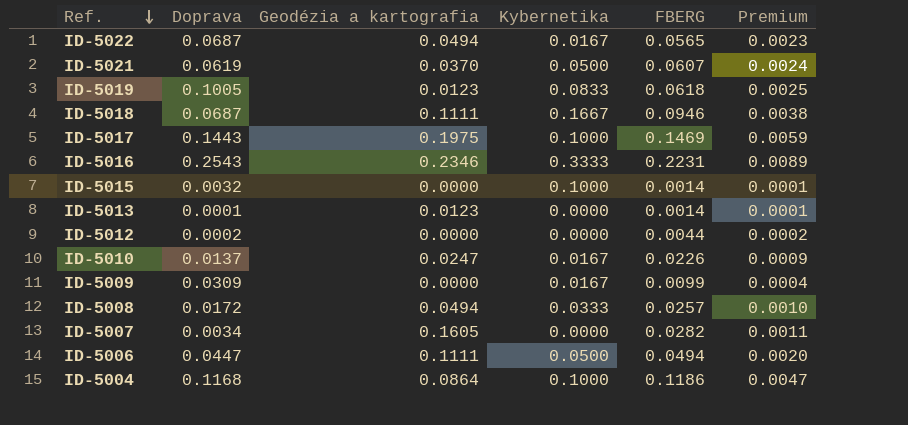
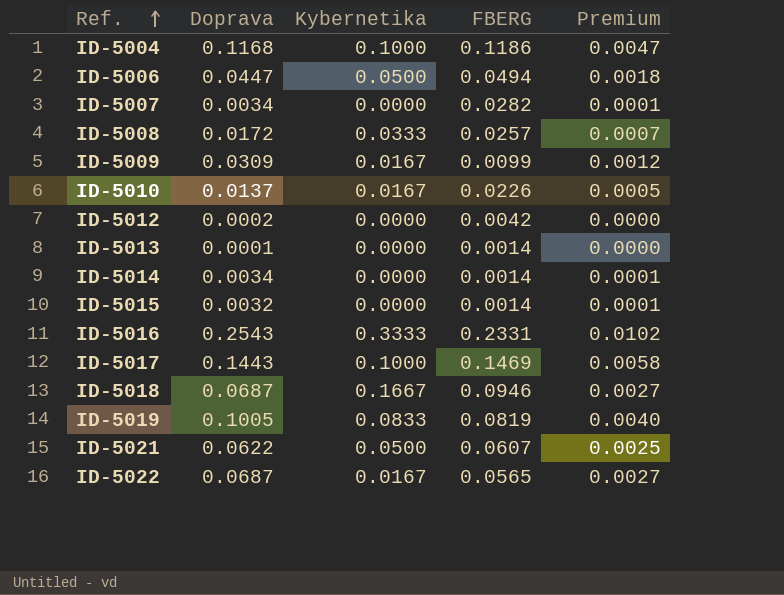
row order: Ref. descending -> Ref. ascending
column Geodézia a kartografia | position: 3 -> none
column Premium | formula: [FBERG] * 0.04 -> [Doprava] * 0.04
ID-5012 | FBERG: 0.0044 -> 0.0042
row ID-5014: none -> 0.0034 | 0.0000 | 0.0014 | 0.0001
ID-5015 | Kybernetika: 0.1000 -> 0.0000
ID-5016 | FBERG: 0.2231 -> 0.2331
ID-5019 | FBERG: 0.0618 -> 0.0819
ID-5021 | Doprava: 0.0619 -> 0.0622

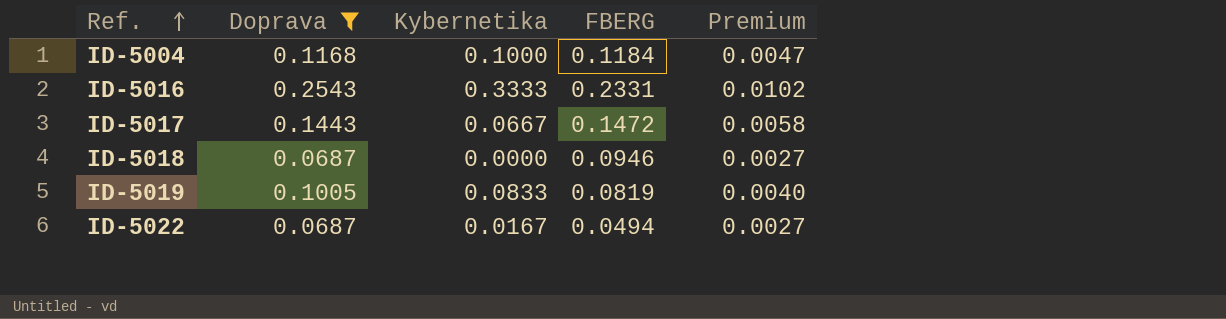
filter: none -> Doprava >= 0.0687
ID-5004 | FBERG: 0.1186 -> 0.1184
ID-5017 | Kybernetika: 0.1000 -> 0.0667
ID-5017 | FBERG: 0.1469 -> 0.1472
ID-5018 | Kybernetika: 0.1667 -> 0.0000
ID-5022 | FBERG: 0.0565 -> 0.0494

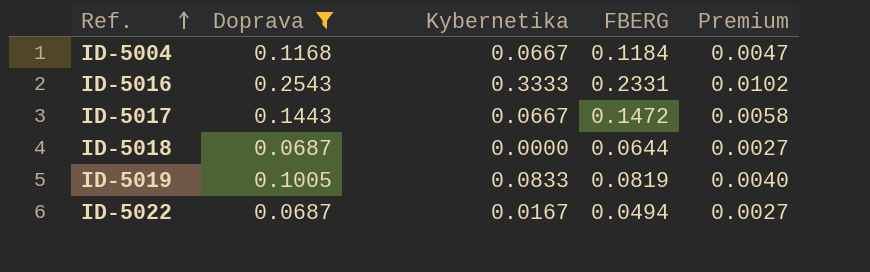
ID-5004 | Kybernetika: 0.1000 -> 0.0667
ID-5018 | FBERG: 0.0946 -> 0.0644

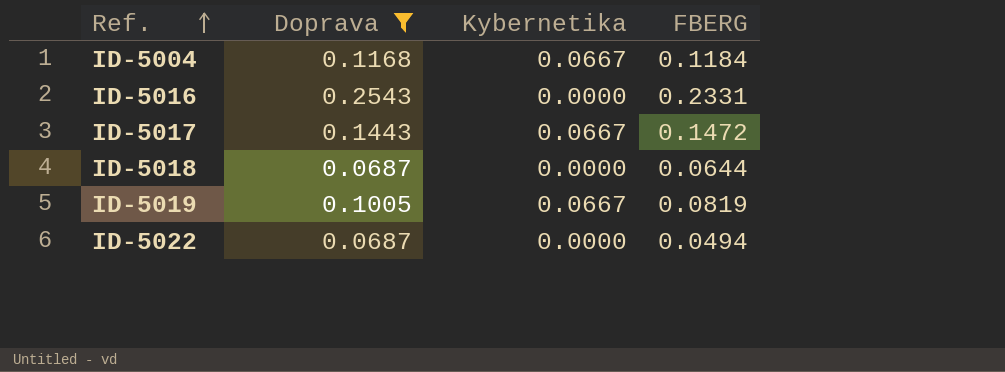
column Premium | formula: [Doprava] * 0.04 -> none
ID-5016 | Kybernetika: 0.3333 -> 0.0000
ID-5019 | Kybernetika: 0.0833 -> 0.0667
ID-5022 | Kybernetika: 0.0167 -> 0.0000

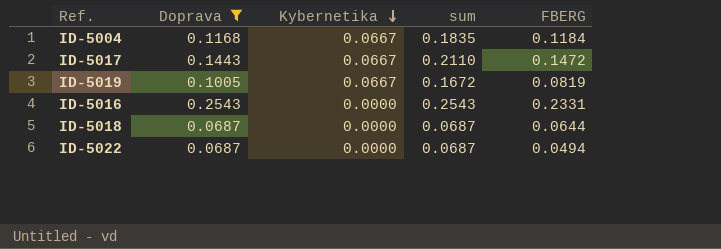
row order: Ref. ascending -> Kybernetika descending
column sum | formula: none -> [Doprava] + [Kybernetika]

